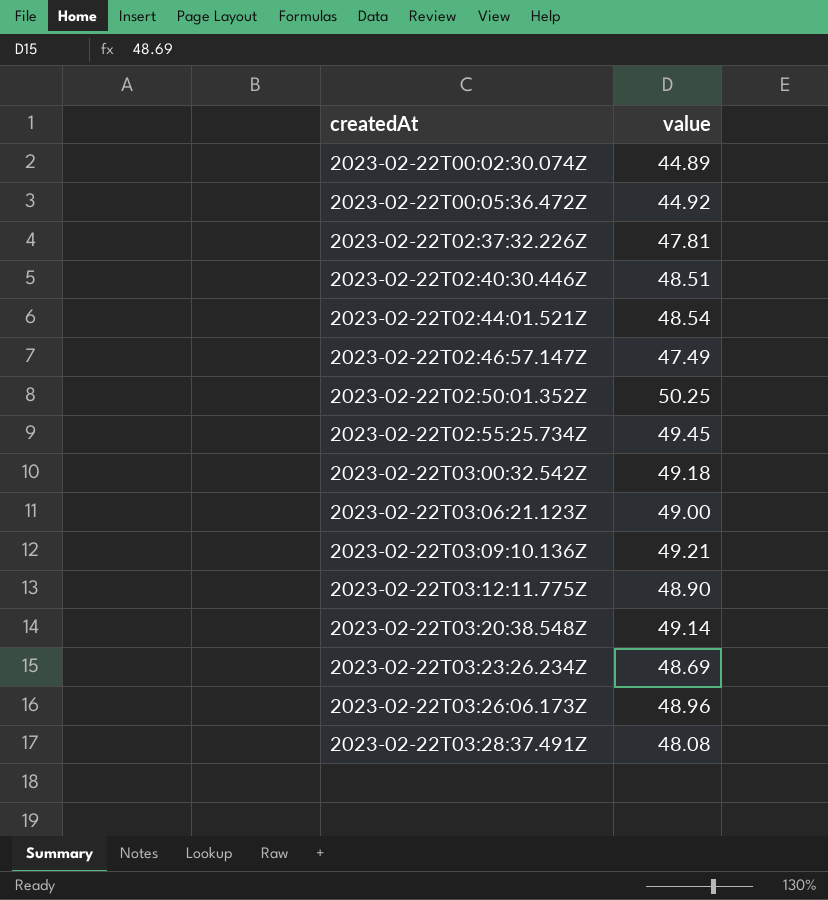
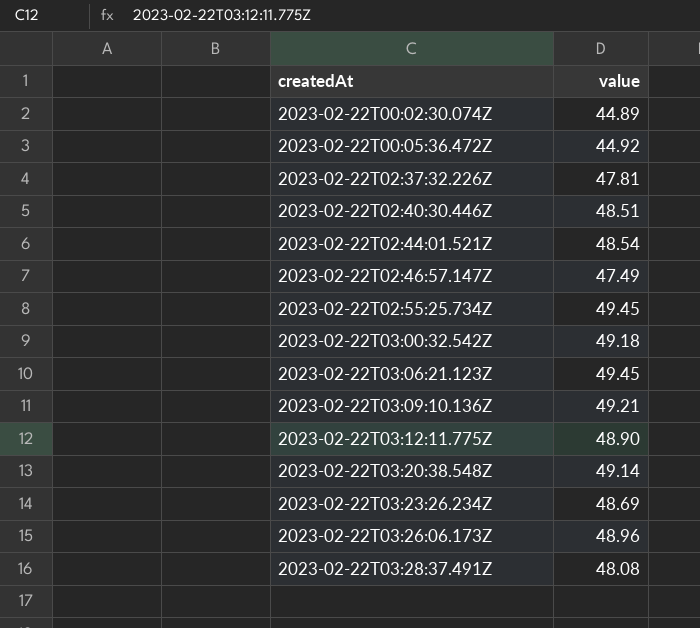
row 2023-02-22T02:50:01.352Z: 50.25 -> none
2023-02-22T03:06:21.123Z | value: 49.00 -> 49.45

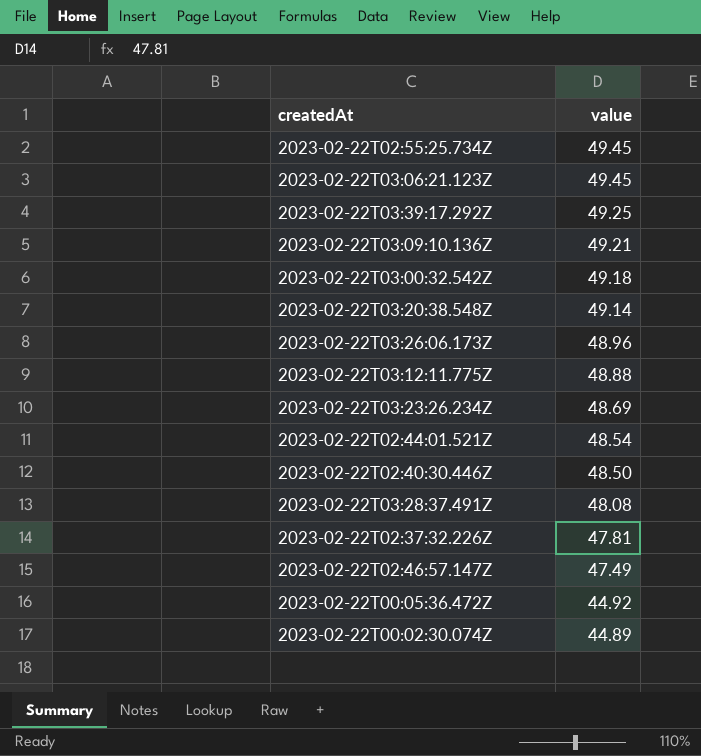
row order: createdAt ascending -> value descending
row 2023-02-22T03:39:17.292Z: none -> 49.25
2023-02-22T03:12:11.775Z | value: 48.90 -> 48.88
2023-02-22T02:40:30.446Z | value: 48.51 -> 48.50

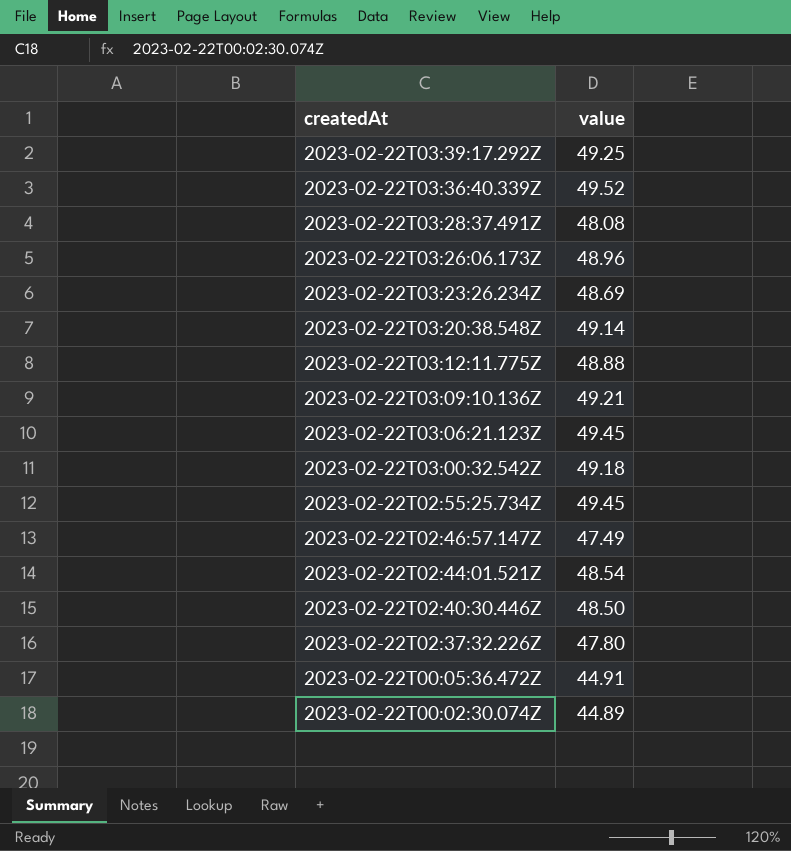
row order: value descending -> createdAt descending
row 2023-02-22T03:36:40.339Z: none -> 49.52
2023-02-22T02:37:32.226Z | value: 47.81 -> 47.80
2023-02-22T00:05:36.472Z | value: 44.92 -> 44.91

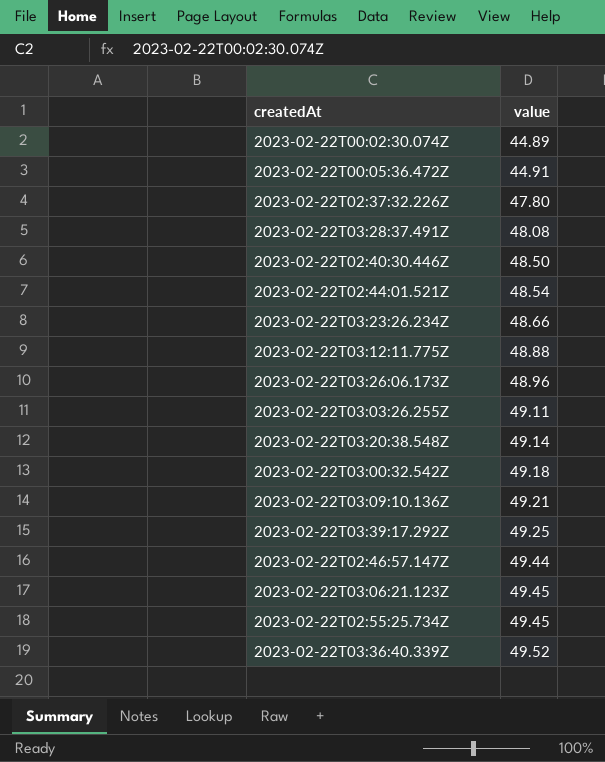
row order: createdAt descending -> value ascending
2023-02-22T03:23:26.234Z | value: 48.69 -> 48.66
row 2023-02-22T03:03:26.255Z: none -> 49.11
2023-02-22T02:46:57.147Z | value: 47.49 -> 49.44

